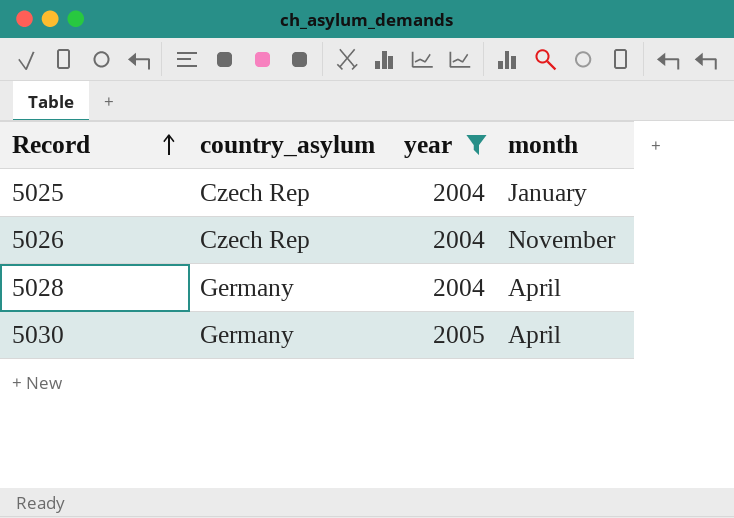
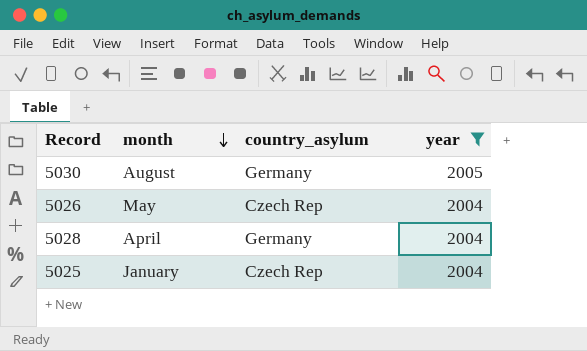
row order: Record ascending -> month descending
column month | position: 4 -> 2
5030 | month: April -> August
5026 | month: November -> May

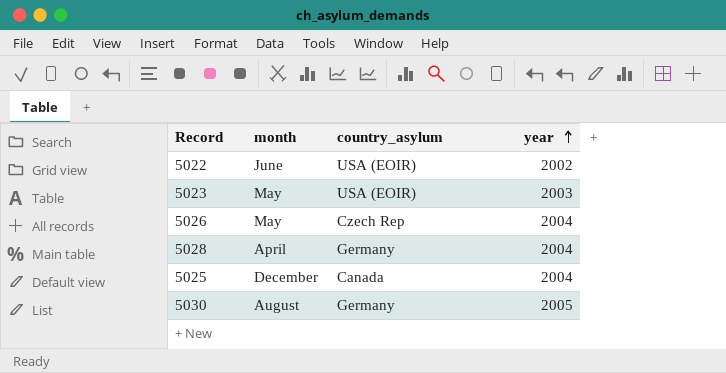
filter: year >= 2004 -> none
row order: month descending -> year ascending
5025 | month: January -> December
5025 | country_asylum: Czech Rep -> Canada

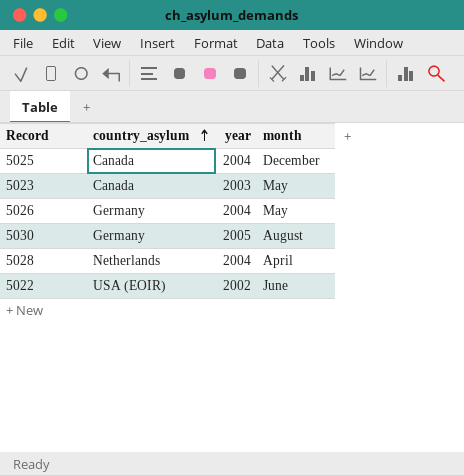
row order: year ascending -> country_asylum ascending
column month | position: 2 -> 4
5023 | country_asylum: USA (EOIR) -> Canada
5026 | country_asylum: Czech Rep -> Germany
5028 | country_asylum: Germany -> Netherlands

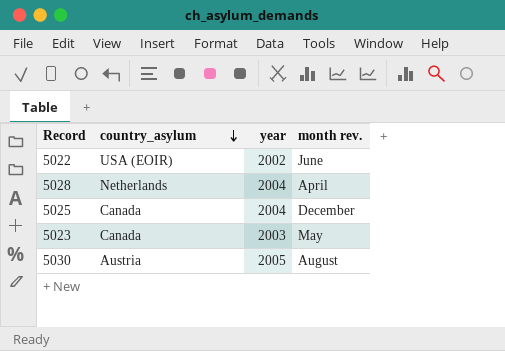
row order: country_asylum ascending -> country_asylum descending
column name: month -> month rev.
row 5026: Germany | 2004 | May -> none
5030 | country_asylum: Germany -> Austria

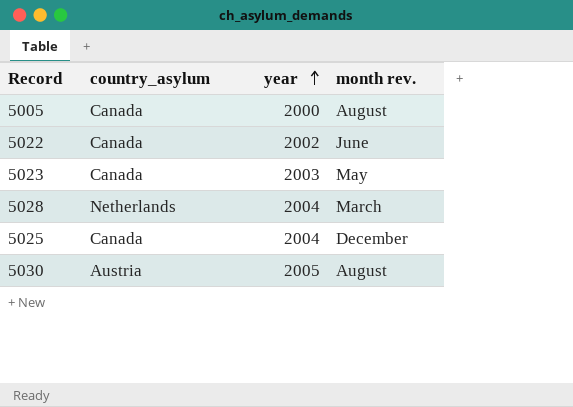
row order: country_asylum descending -> year ascending
row 5005: none -> Canada | 2000 | August
5022 | country_asylum: USA (EOIR) -> Canada
5028 | month rev.: April -> March

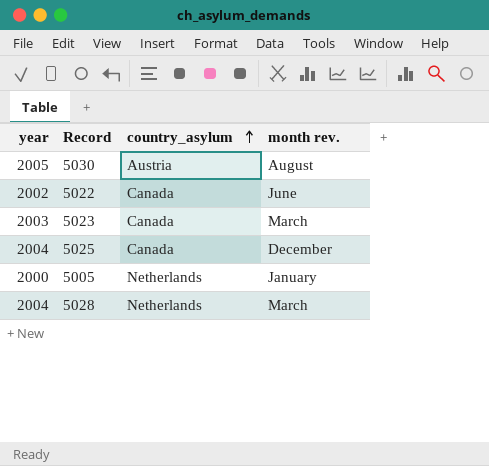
row order: year ascending -> country_asylum ascending
column year | position: 3 -> 1
5023 | month rev.: May -> March
5005 | country_asylum: Canada -> Netherlands
5005 | month rev.: August -> January

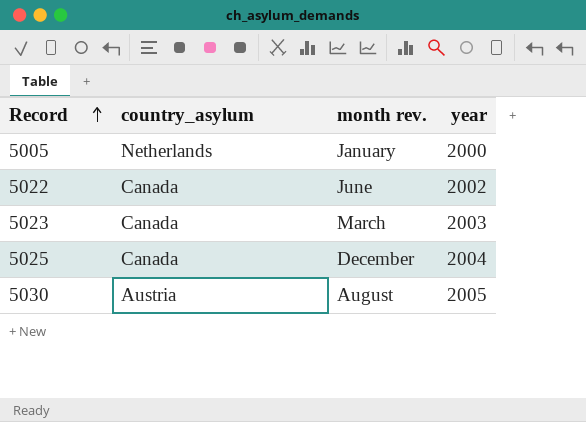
row order: country_asylum ascending -> Record ascending
column year | position: 1 -> 4
row 5028: 2004 | Netherlands | March -> none

